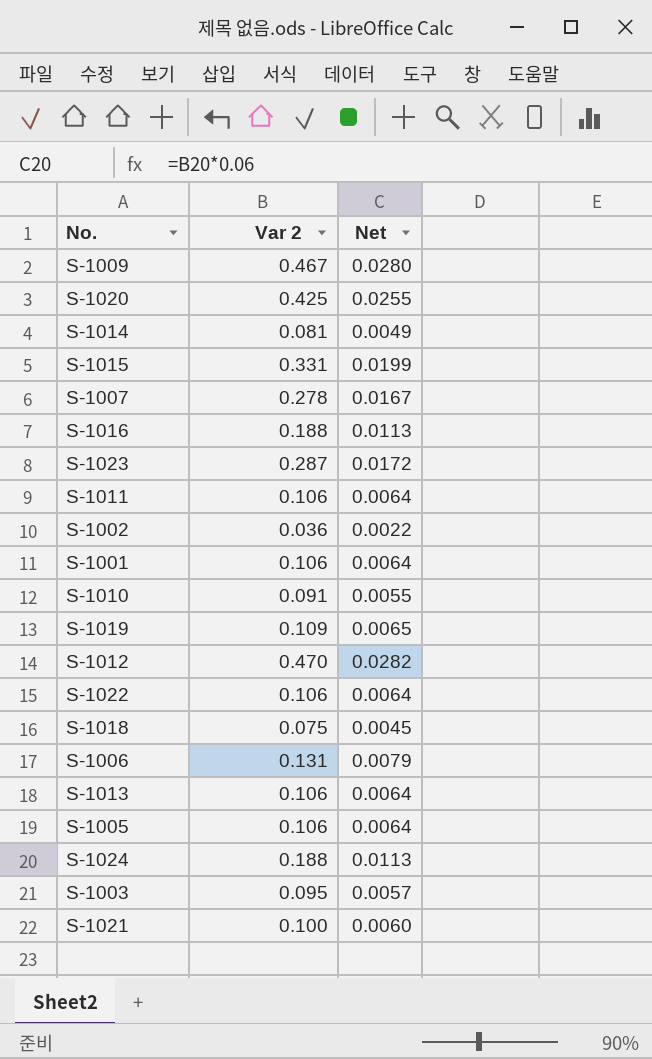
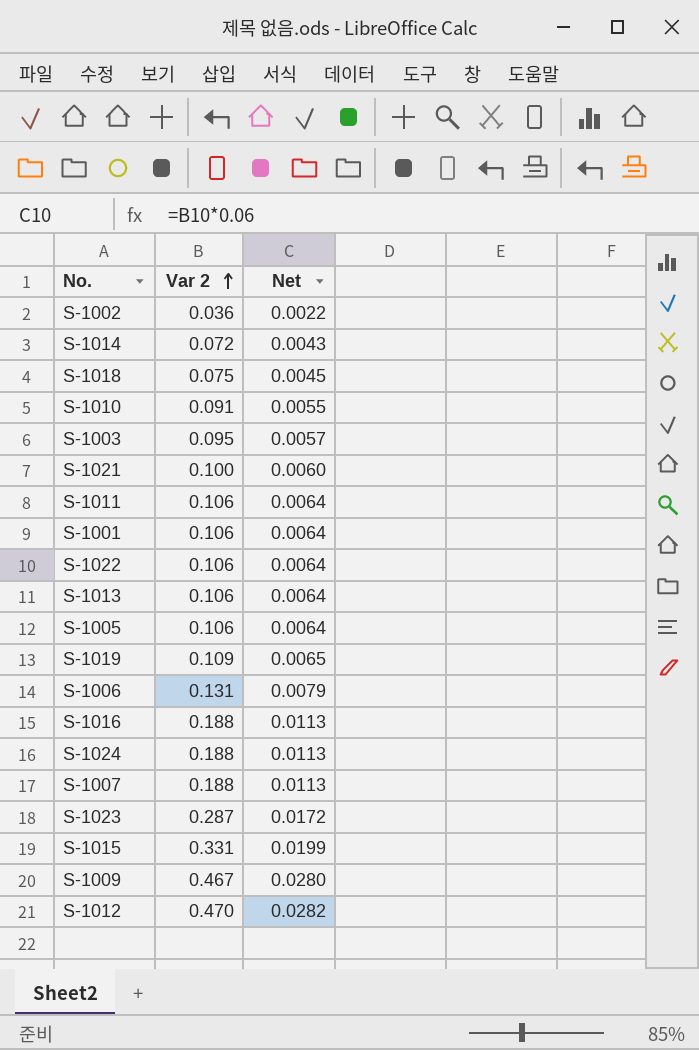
row order: none -> Var 2 ascending
row S-1020: 0.425 | 0.0255 -> none
S-1014 | Var 2: 0.081 -> 0.072
S-1014 | Net: 0.0049 -> 0.0043
S-1007 | Var 2: 0.278 -> 0.188
S-1007 | Net: 0.0167 -> 0.0113

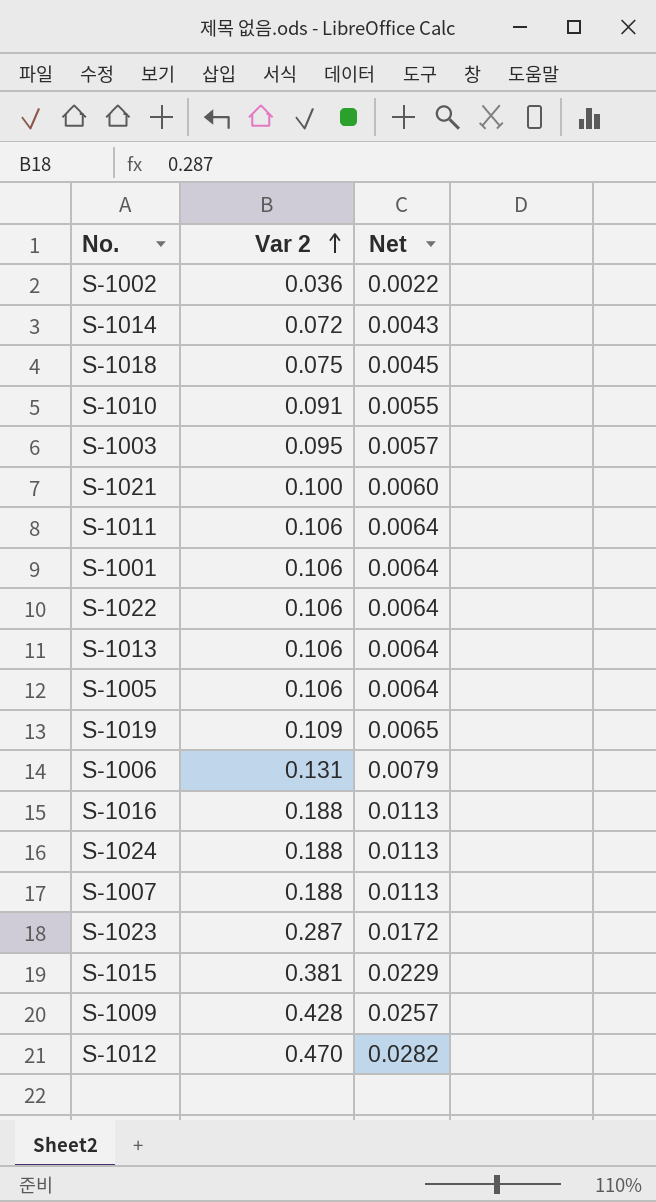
S-1015 | Var 2: 0.331 -> 0.381
S-1015 | Net: 0.0199 -> 0.0229
S-1009 | Var 2: 0.467 -> 0.428
S-1009 | Net: 0.0280 -> 0.0257

